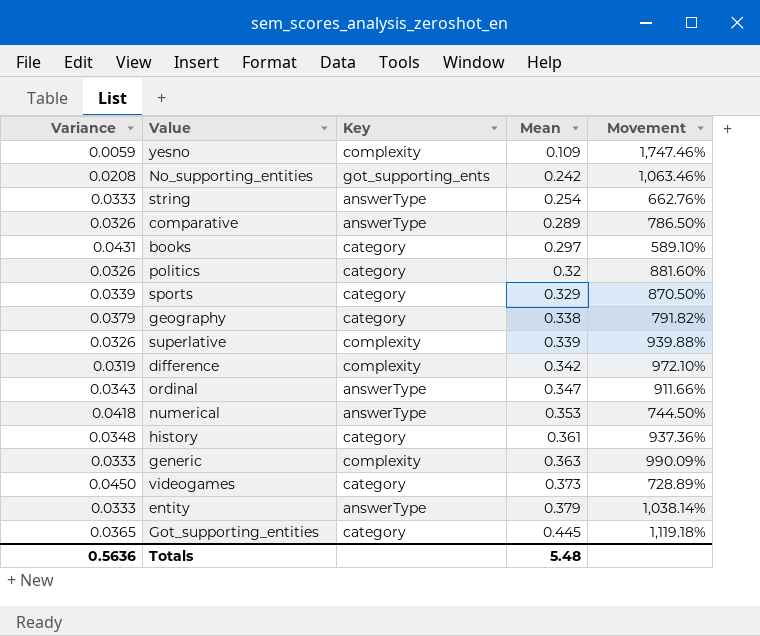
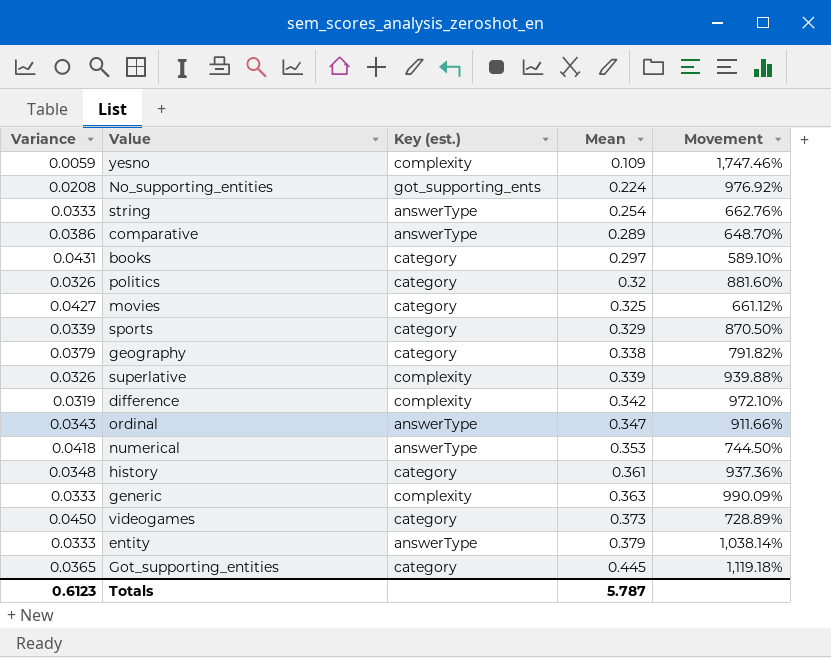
column name: Key -> Key (est.)
No_supporting_entities | Mean: 0.242 -> 0.224
No_supporting_entities | Movement: 1,063.46% -> 976.92%
comparative | Variance: 0.0326 -> 0.0386
comparative | Movement: 786.50% -> 648.70%
row movies: none -> 0.0427 | category | 0.325 | 661.12%
Totals | Variance: 0.5636 -> 0.6123
Totals | Mean: 5.48 -> 5.787

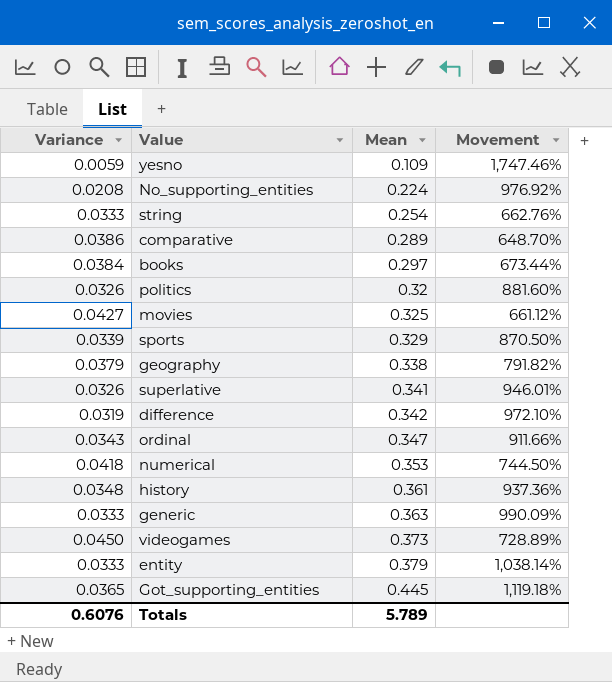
column Key (est.) | position: 3 -> none
books | Variance: 0.0431 -> 0.0384
books | Movement: 589.10% -> 673.44%
superlative | Mean: 0.339 -> 0.341
superlative | Movement: 939.88% -> 946.01%
Totals | Variance: 0.6123 -> 0.6076
Totals | Mean: 5.787 -> 5.789

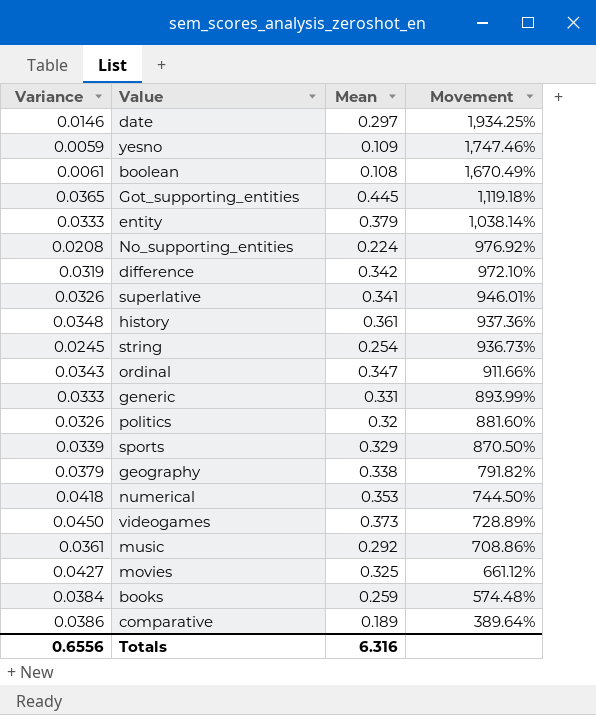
row order: Mean ascending -> Movement descending
row date: none -> 0.0146 | 0.297 | 1,934.25%
row boolean: none -> 0.0061 | 0.108 | 1,670.49%
string | Variance: 0.0333 -> 0.0245
string | Movement: 662.76% -> 936.73%
generic | Mean: 0.363 -> 0.331
generic | Movement: 990.09% -> 893.99%
row music: none -> 0.0361 | 0.292 | 708.86%
books | Mean: 0.297 -> 0.259
books | Movement: 673.44% -> 574.48%
comparative | Mean: 0.289 -> 0.189
comparative | Movement: 648.70% -> 389.64%
Totals | Variance: 0.6076 -> 0.6556
Totals | Mean: 5.789 -> 6.316

